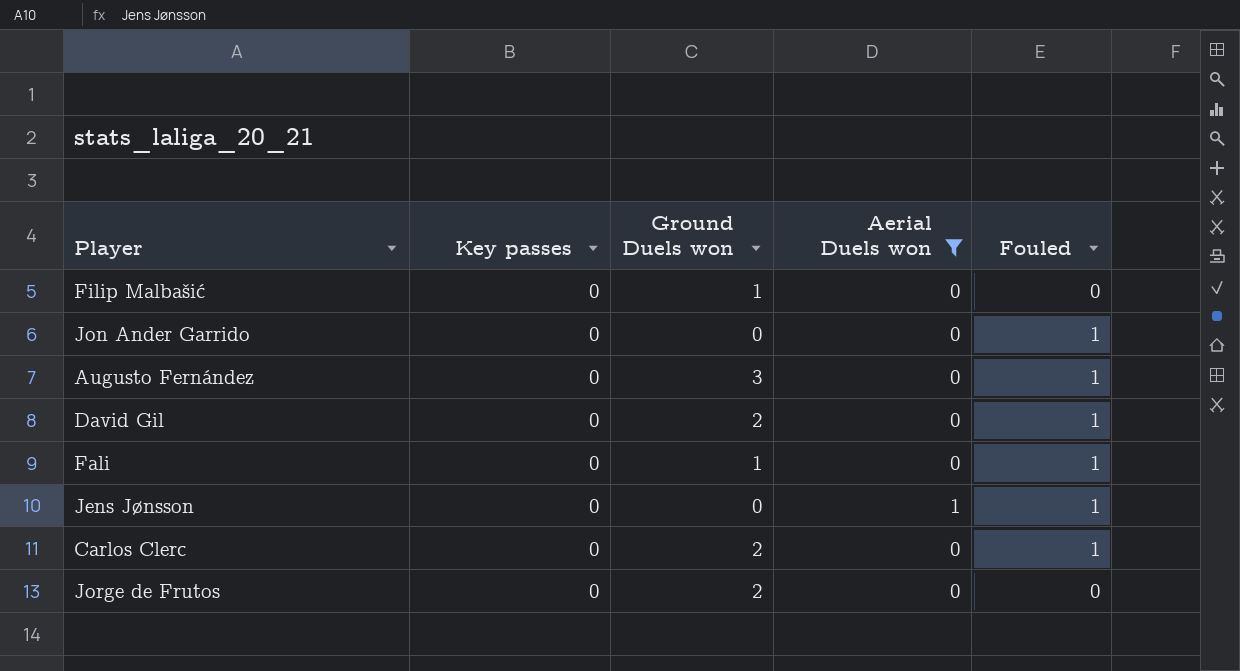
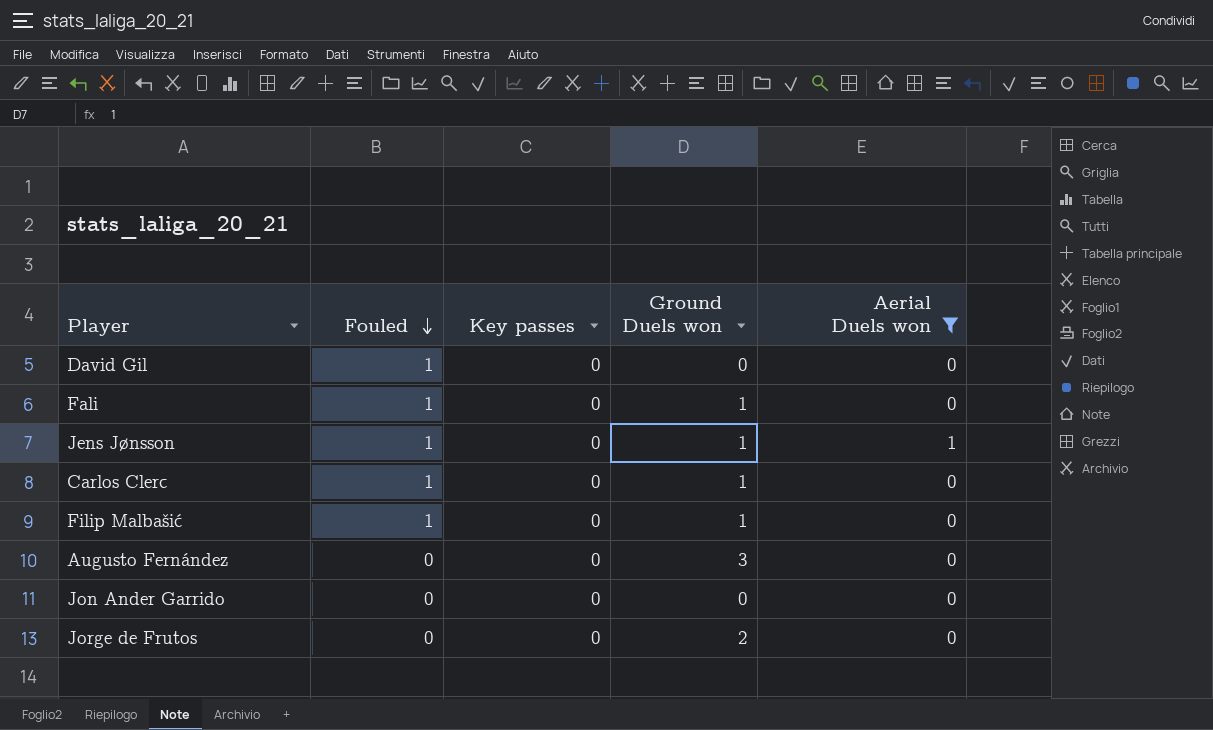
row order: none -> Fouled descending
column Fouled | position: 5 -> 2
David Gil | Ground Duels won: 2 -> 0
Jens Jønsson | Ground Duels won: 0 -> 1
Carlos Clerc | Ground Duels won: 2 -> 1
Filip Malbašić | Fouled: 0 -> 1
Augusto Fernández | Fouled: 1 -> 0
Jon Ander Garrido | Fouled: 1 -> 0

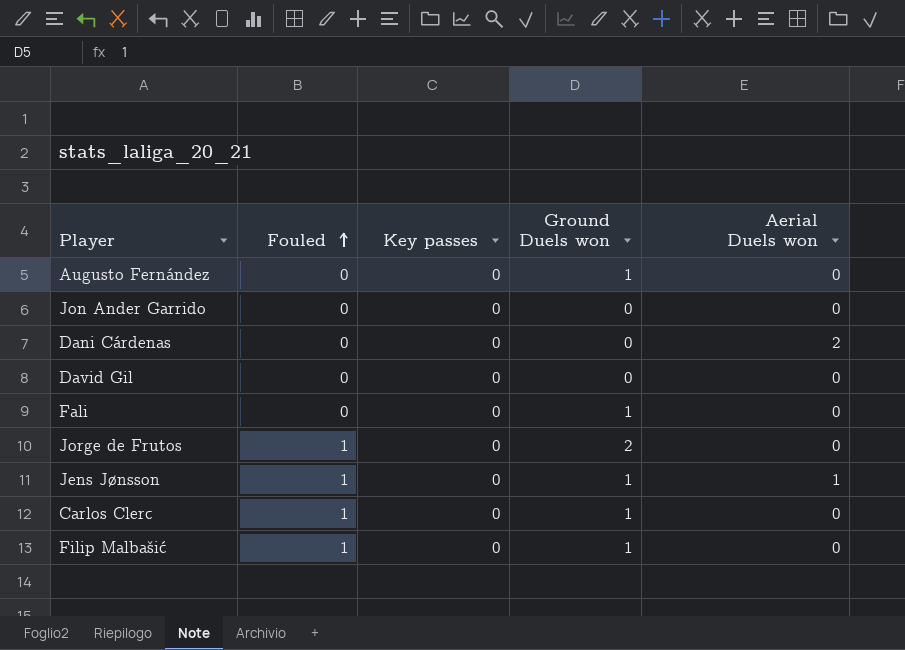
filter: Aerial Duels won != 2 -> none
row order: Fouled descending -> Fouled ascending
Augusto Fernández | Ground Duels won: 3 -> 1
David Gil | Fouled: 1 -> 0
Fali | Fouled: 1 -> 0
Jorge de Frutos | Fouled: 0 -> 1

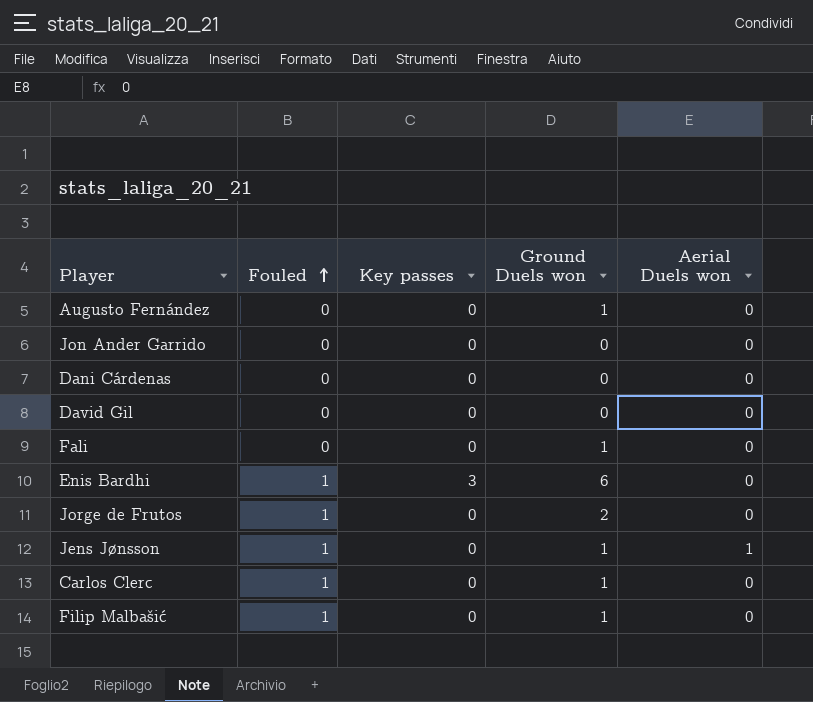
Dani Cárdenas | Aerial Duels won: 2 -> 0
row Enis Bardhi: none -> 1 | 3 | 6 | 0

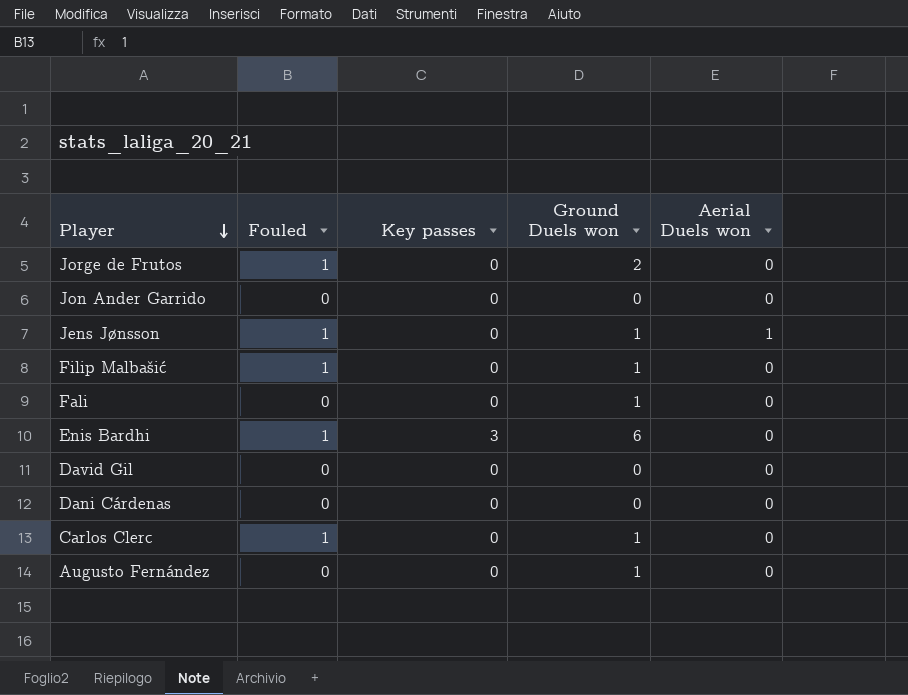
row order: Fouled ascending -> Player descending

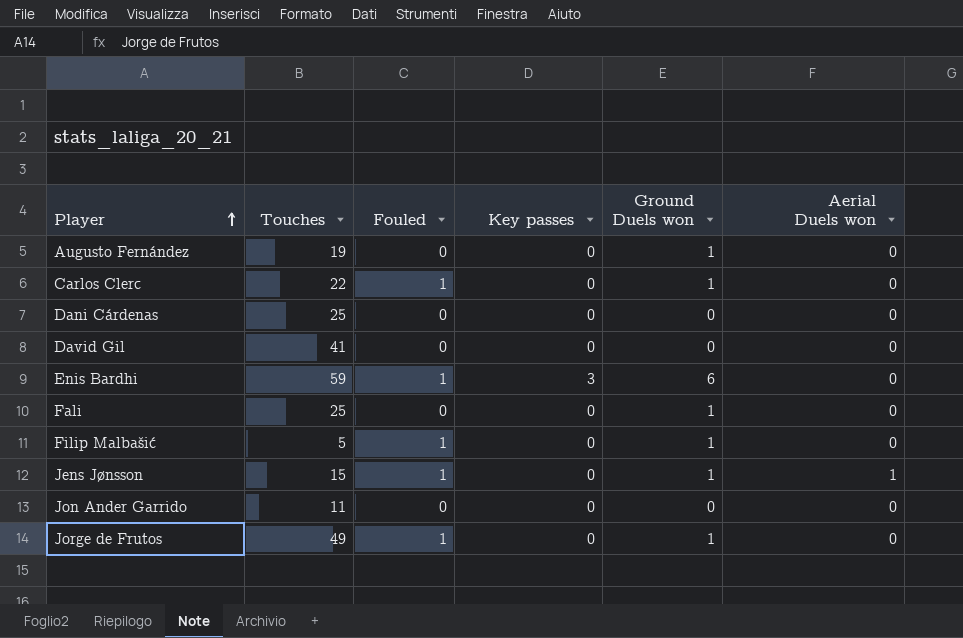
row order: Player descending -> Player ascending
column Touches | position: none -> 2
Jorge de Frutos | Ground Duels won: 2 -> 1

